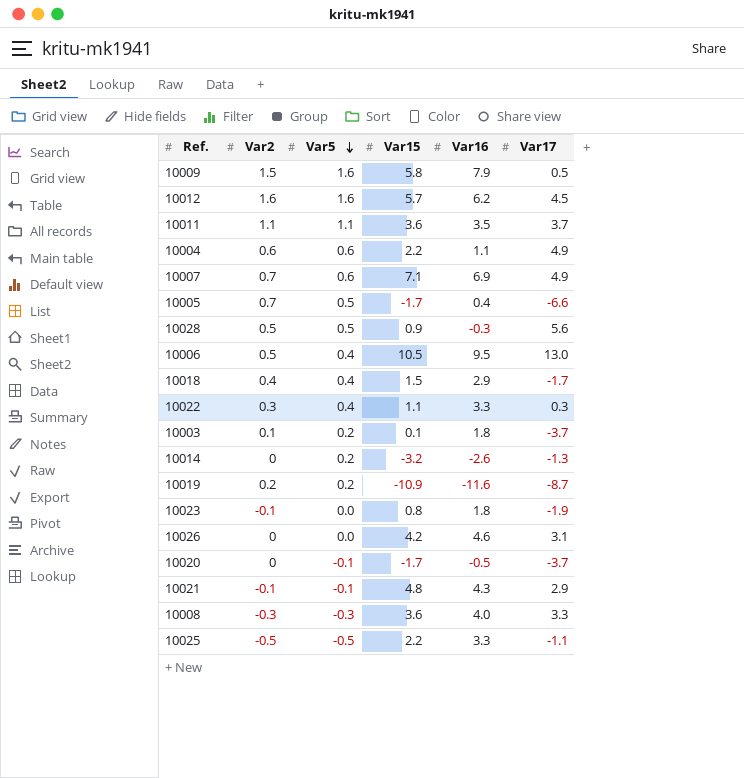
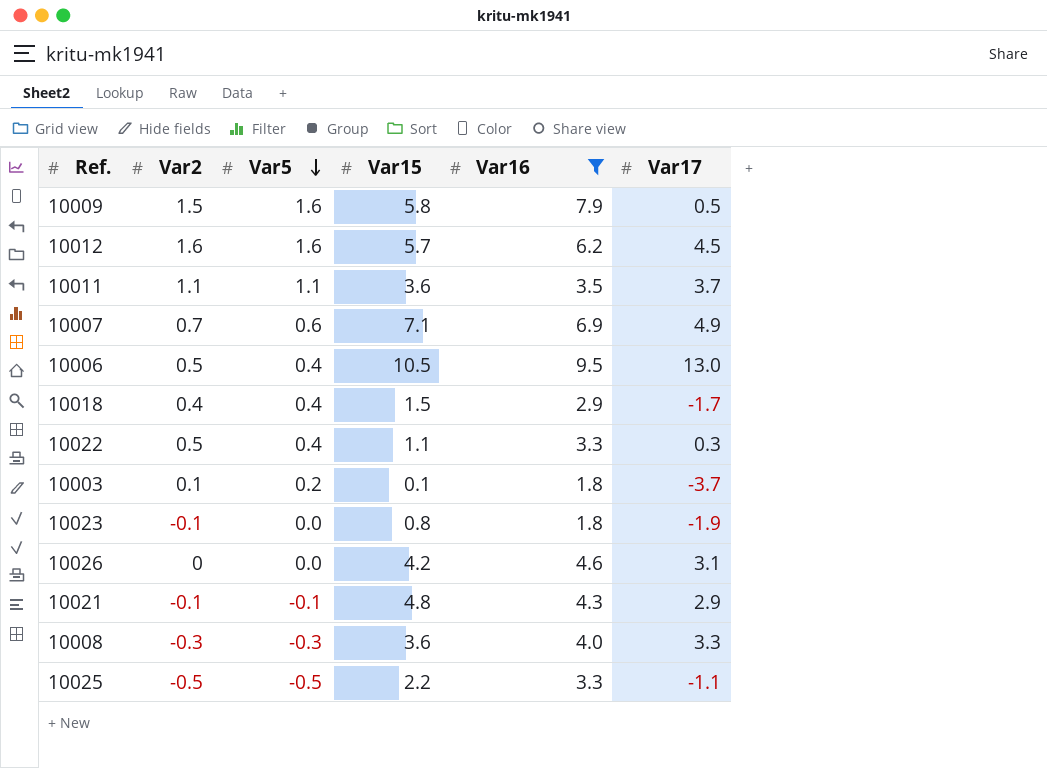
filter: none -> Var16 >= 1.8
10022 | Var2: 0.3 -> 0.5

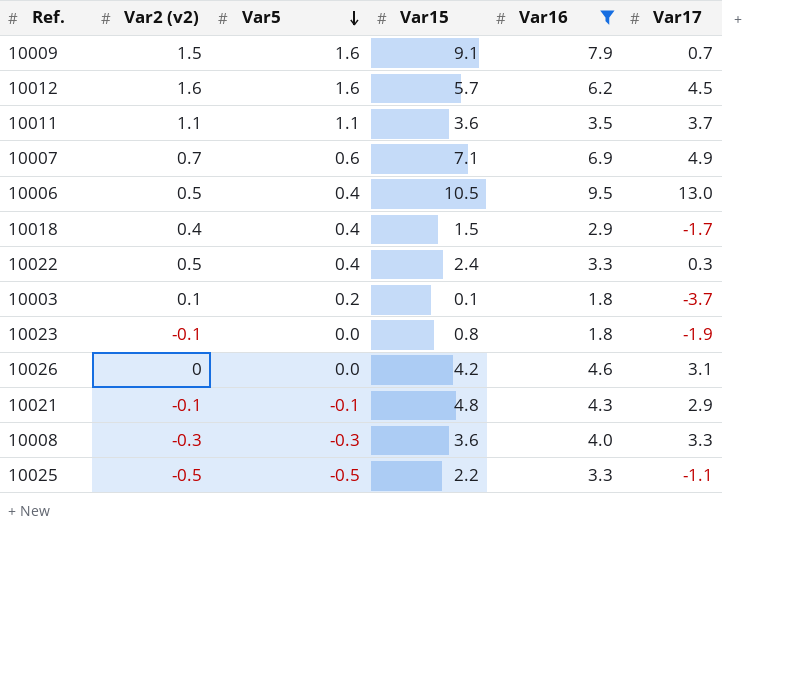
column name: Var2 -> Var2 (v2)
10009 | Var15: 5.8 -> 9.1
10009 | Var17: 0.5 -> 0.7
10022 | Var15: 1.1 -> 2.4

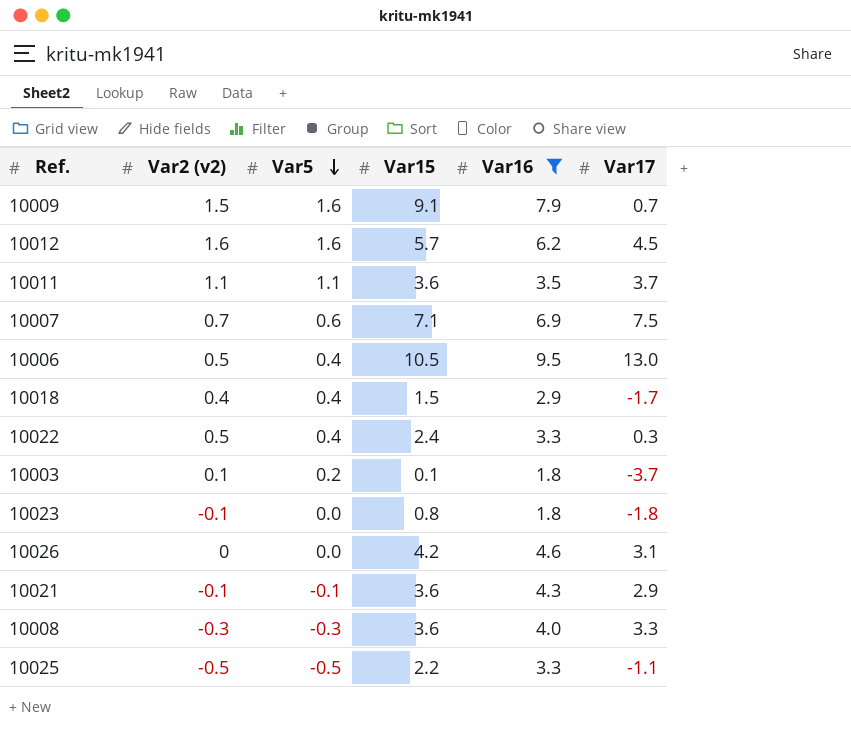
10007 | Var17: 4.9 -> 7.5
10023 | Var17: -1.9 -> -1.8
10021 | Var15: 4.8 -> 3.6

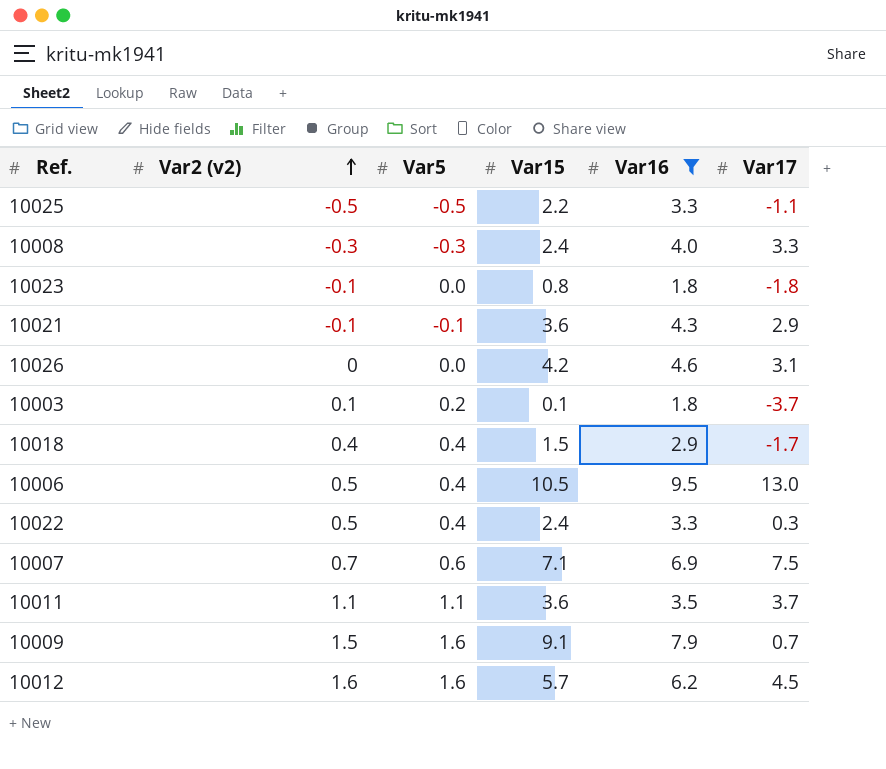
row order: Var5 descending -> Var2 (v2) ascending
10008 | Var15: 3.6 -> 2.4

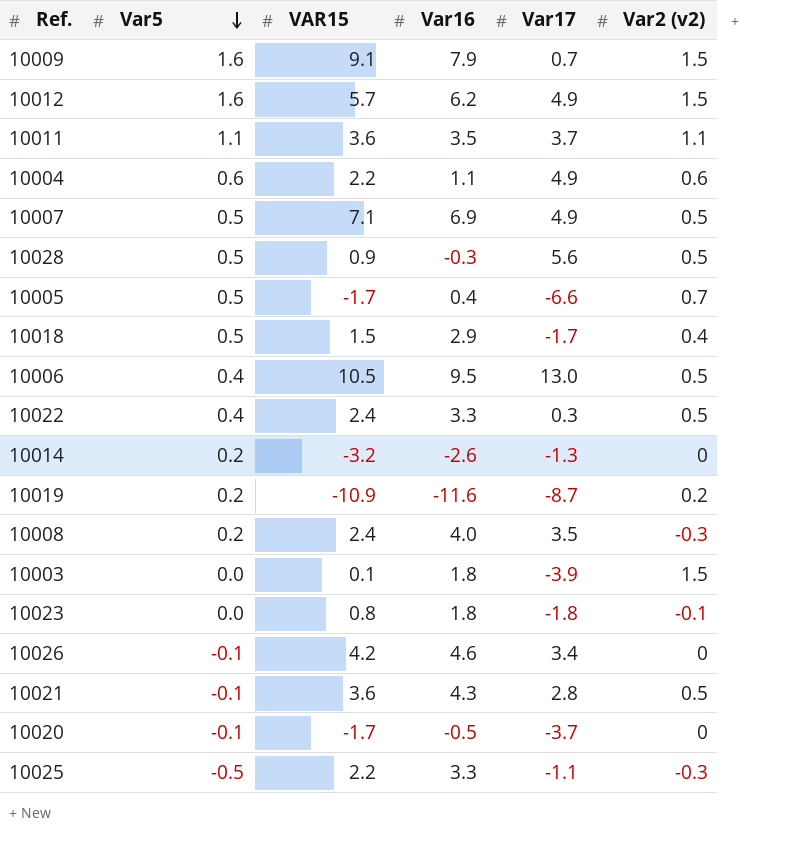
filter: Var16 >= 1.8 -> none
row order: Var2 (v2) ascending -> Var5 descending
column name: Var15 -> VAR15
column Var2 (v2) | position: 2 -> 6
10012 | Var17: 4.5 -> 4.9
10012 | Var2 (v2): 1.6 -> 1.5
10007 | Var5: 0.6 -> 0.5
10007 | Var17: 7.5 -> 4.9
10007 | Var2 (v2): 0.7 -> 0.5
10018 | Var5: 0.4 -> 0.5
10008 | Var5: -0.3 -> 0.2
10008 | Var17: 3.3 -> 3.5
10003 | Var5: 0.2 -> 0.0
10003 | Var17: -3.7 -> -3.9
10003 | Var2 (v2): 0.1 -> 1.5
10026 | Var5: 0.0 -> -0.1
10026 | Var17: 3.1 -> 3.4
10021 | Var17: 2.9 -> 2.8
10021 | Var2 (v2): -0.1 -> 0.5
10025 | Var2 (v2): -0.5 -> -0.3

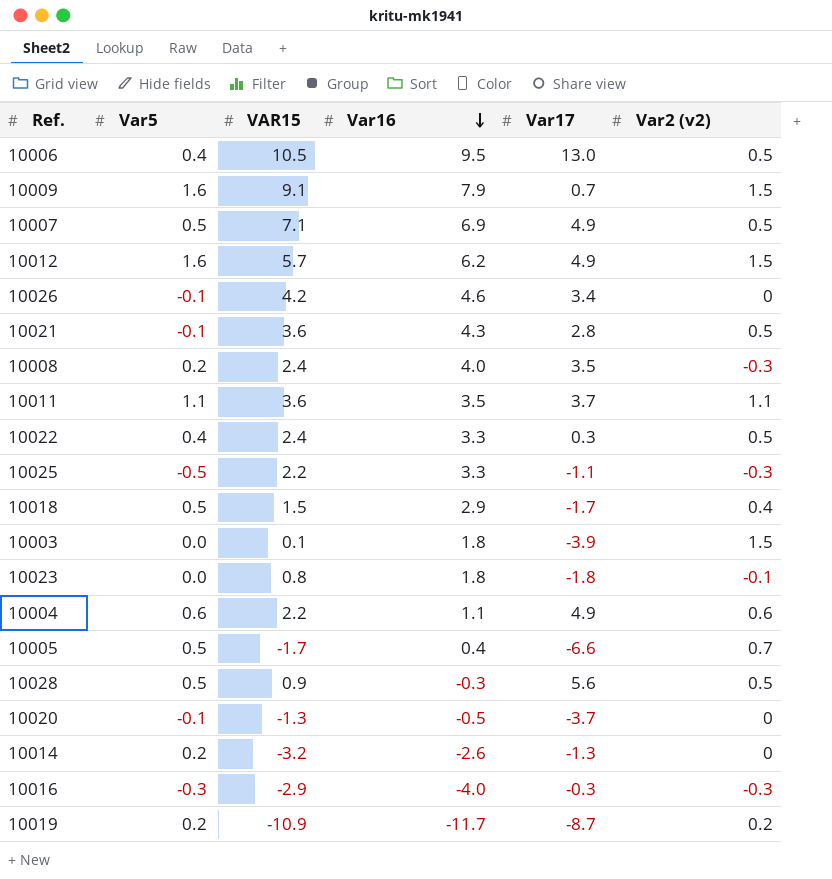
row order: Var5 descending -> Var16 descending
10020 | VAR15: -1.7 -> -1.3
row 10016: none -> -0.3 | -2.9 | -4.0 | -0.3 | -0.3
10019 | Var16: -11.6 -> -11.7

